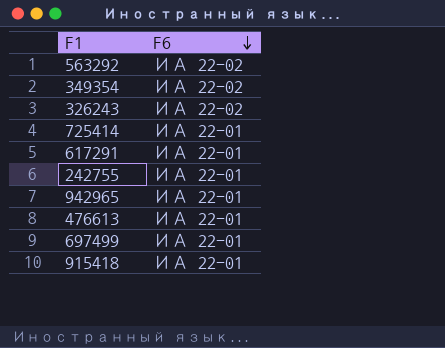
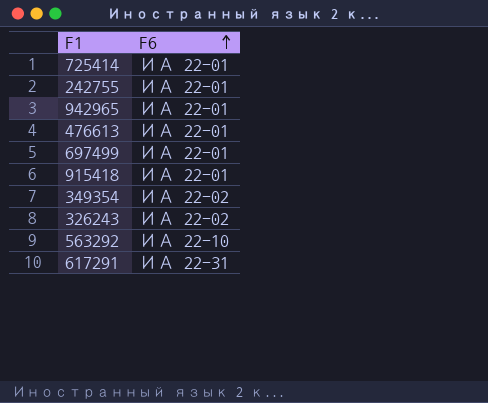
row order: F6 descending -> F6 ascending
563292 | F6: ИА 22-02 -> ИА 22-10
617291 | F6: ИА 22-01 -> ИА 22-31

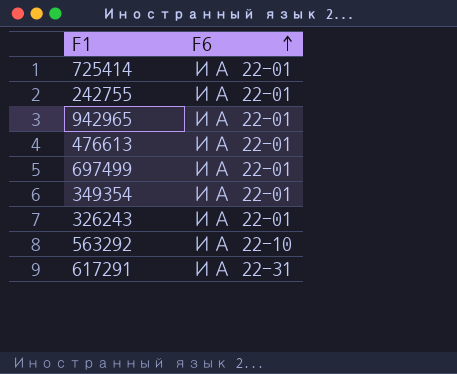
row 915418: ИА 22-01 -> none
349354 | F6: ИА 22-02 -> ИА 22-01
326243 | F6: ИА 22-02 -> ИА 22-01

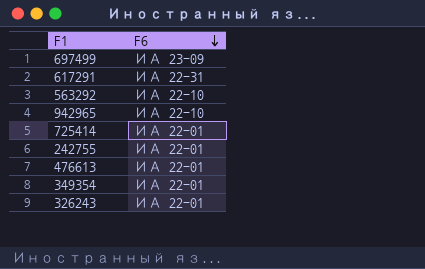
row order: F6 ascending -> F6 descending
697499 | F6: ИА 22-01 -> ИА 23-09
942965 | F6: ИА 22-01 -> ИА 22-10

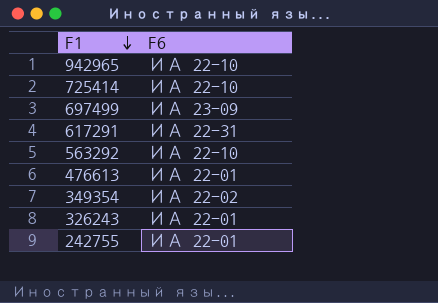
row order: F6 descending -> F1 descending
725414 | F6: ИА 22-01 -> ИА 22-10
349354 | F6: ИА 22-01 -> ИА 22-02

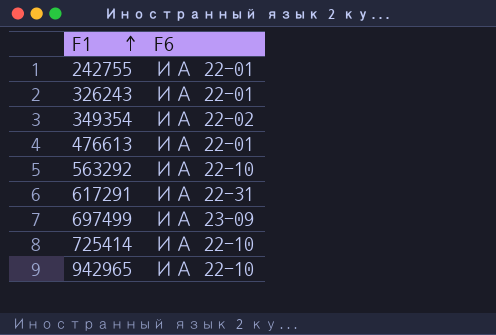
row order: F1 descending -> F1 ascending

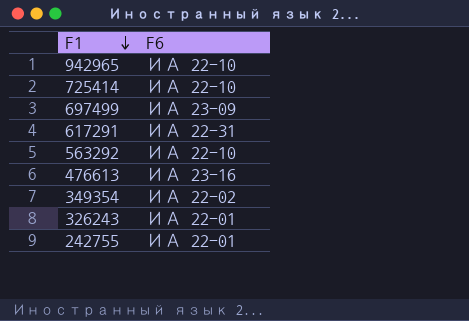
row order: F1 ascending -> F1 descending
476613 | F6: ИА 22-01 -> ИА 23-16

